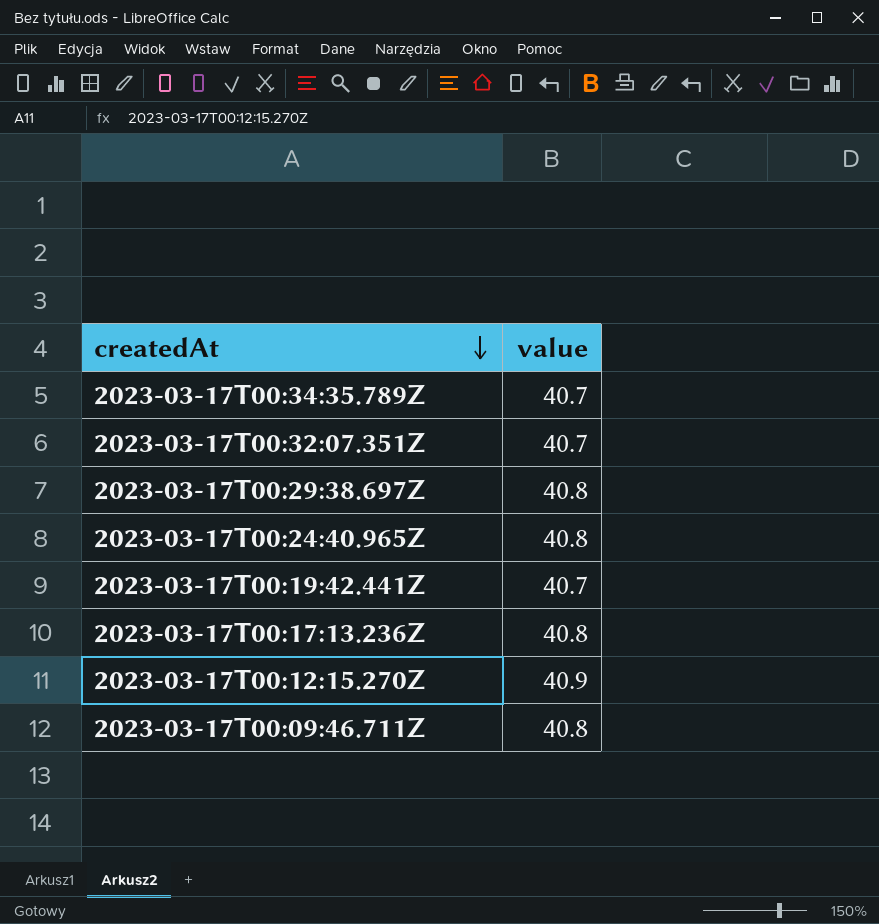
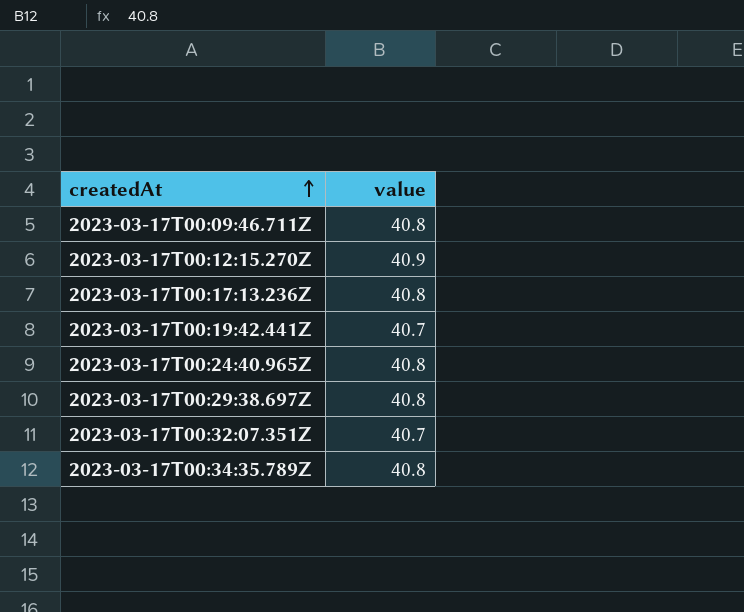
row order: createdAt descending -> createdAt ascending
2023-03-17T00:34:35.789Z | value: 40.7 -> 40.8

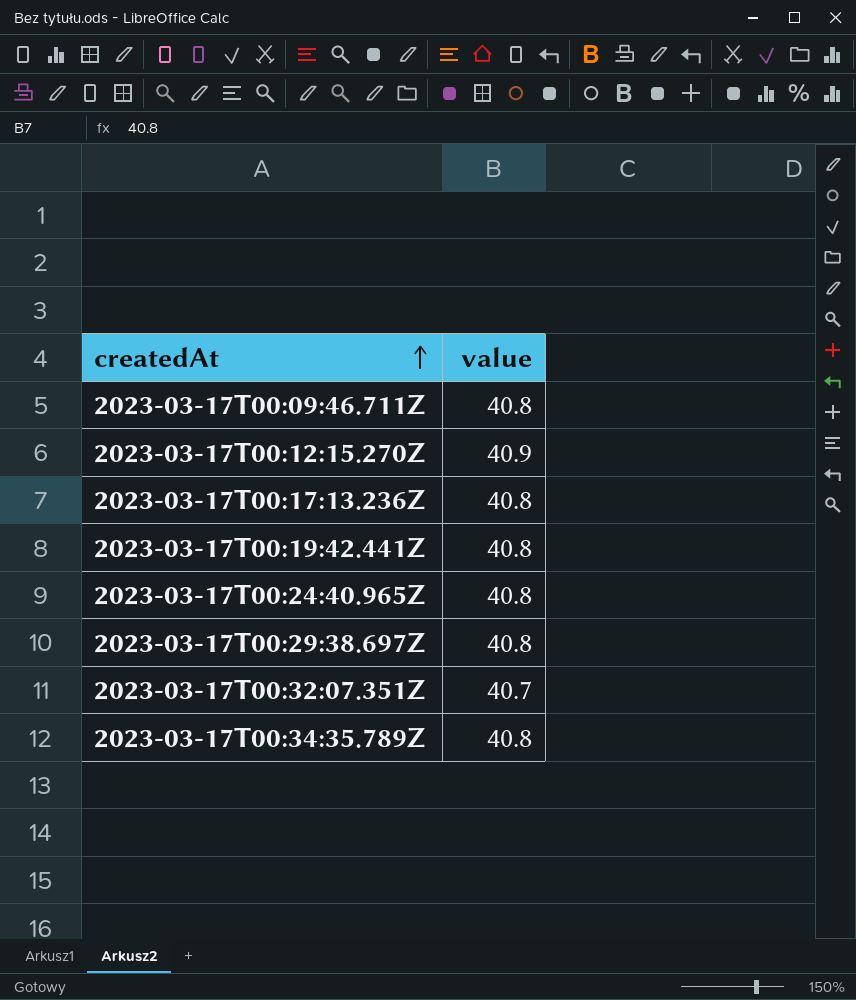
2023-03-17T00:19:42.441Z | value: 40.7 -> 40.8

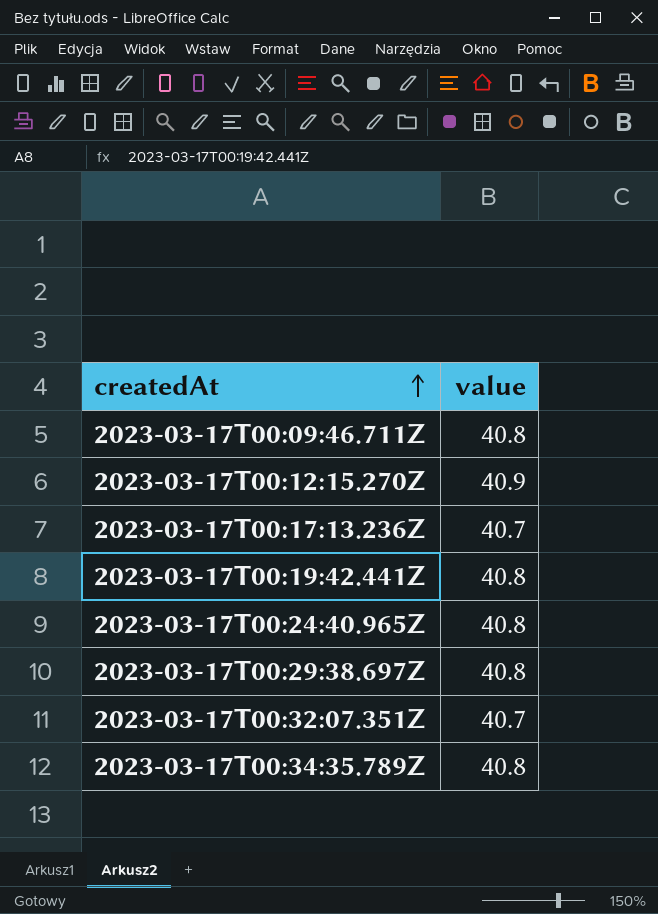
2023-03-17T00:17:13.236Z | value: 40.8 -> 40.7

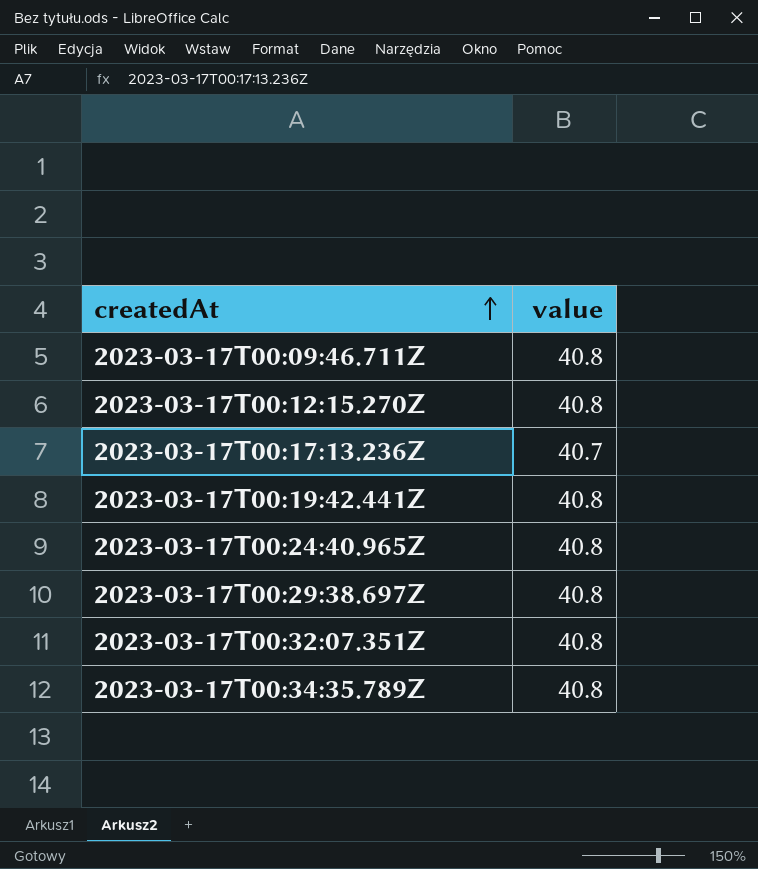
2023-03-17T00:12:15.270Z | value: 40.9 -> 40.8
2023-03-17T00:32:07.351Z | value: 40.7 -> 40.8

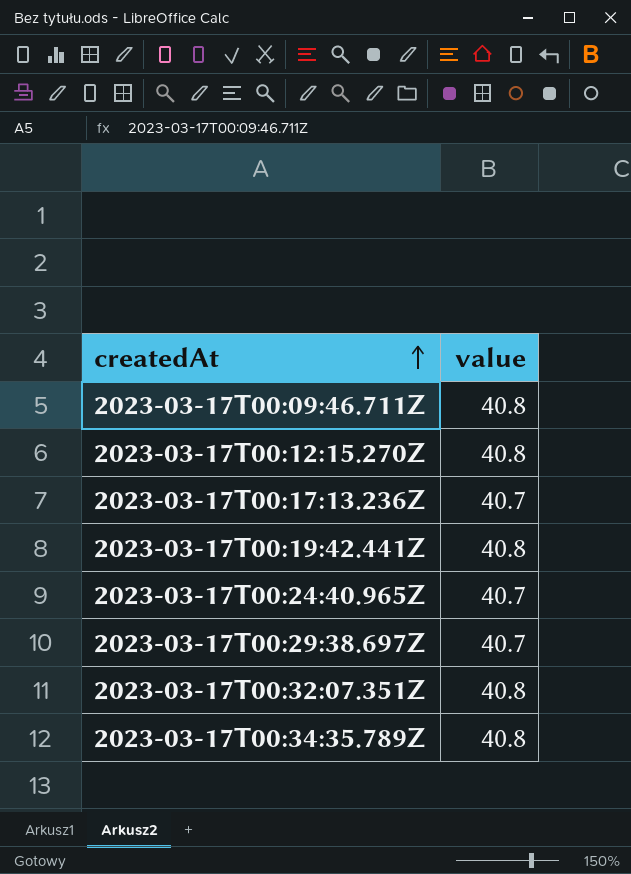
2023-03-17T00:24:40.965Z | value: 40.8 -> 40.7
2023-03-17T00:29:38.697Z | value: 40.8 -> 40.7

